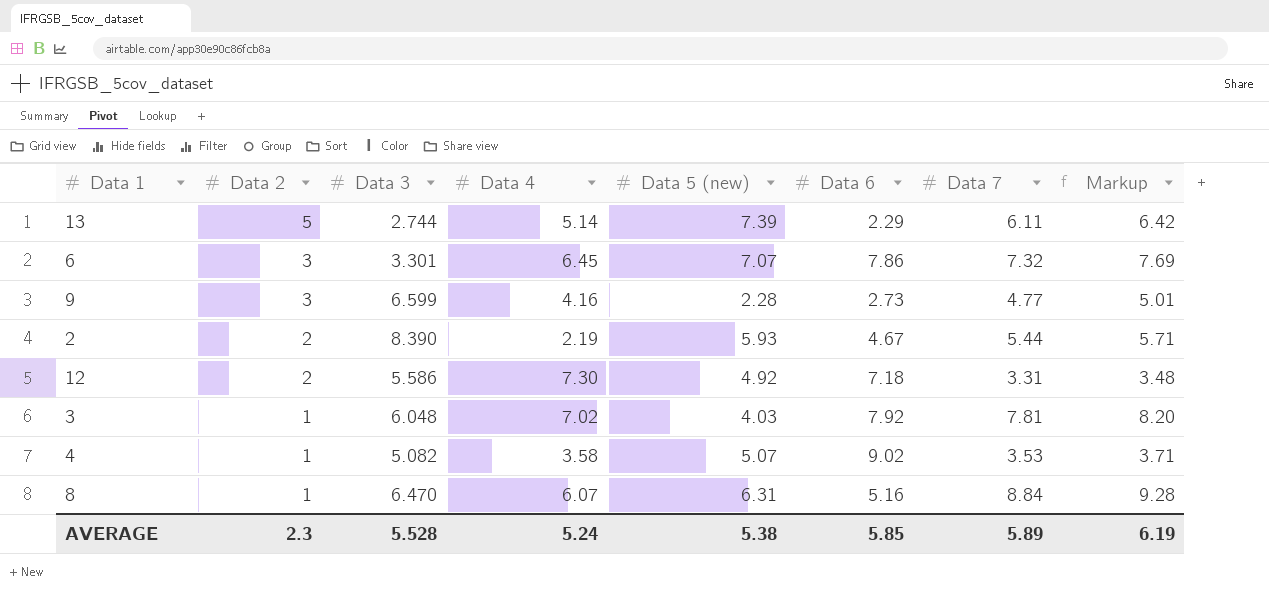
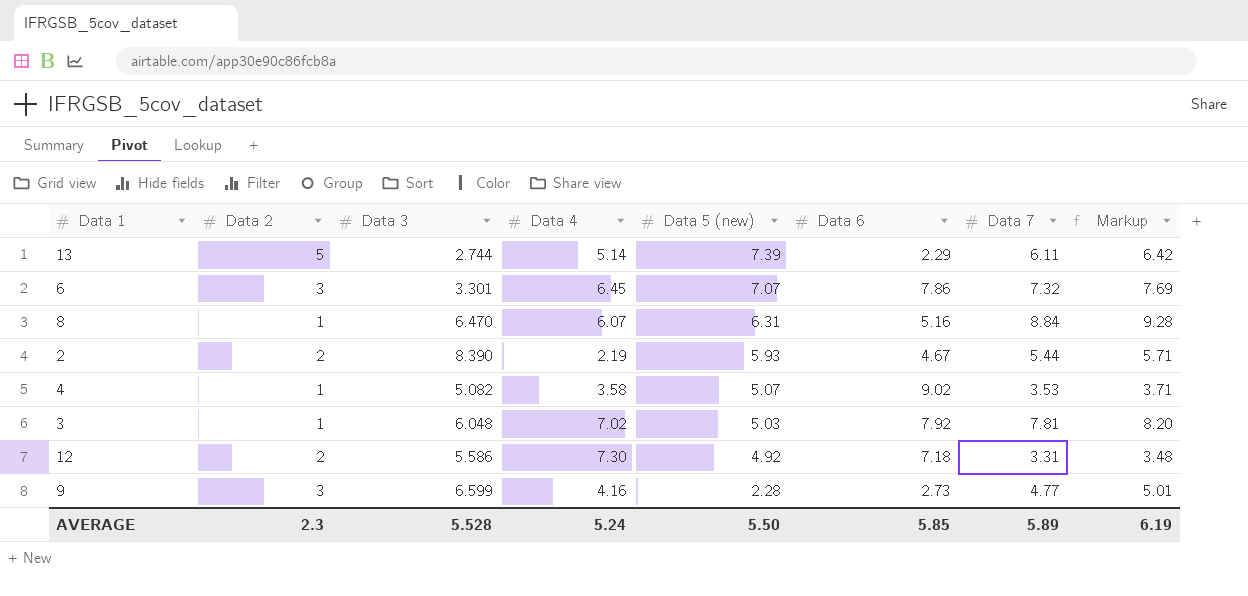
row order: Data 2 descending -> Data 5 (new) descending
3 | Data 5 (new): 4.03 -> 5.03
AVERAGE | Data 5 (new): 5.38 -> 5.50

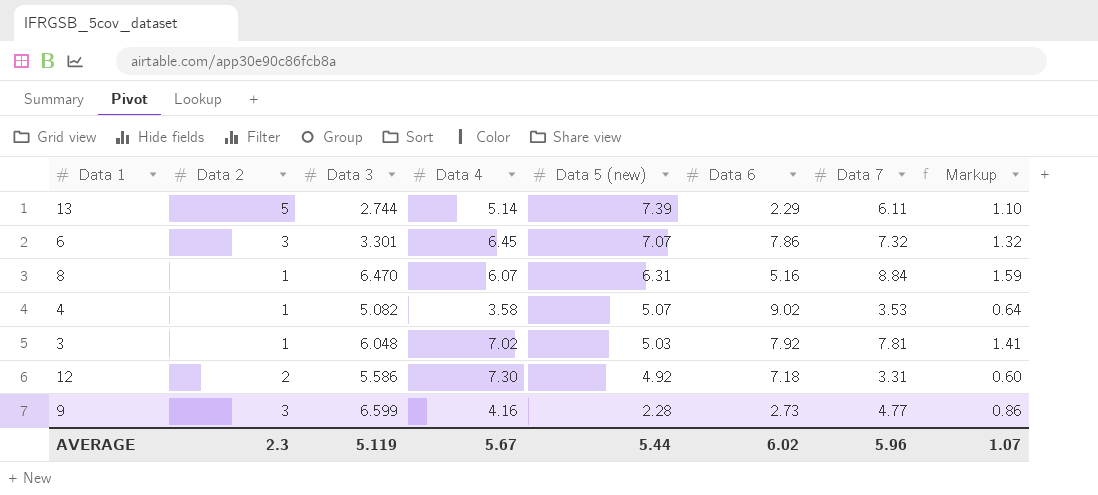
column Markup | formula: [Data 7] * 1.05 -> [Data 7] * 0.18
row 2: 2 | 8.390 | 2.19 | 5.93 | 4.67 | 5.44 | 5.71 -> none
AVERAGE | Data 3: 5.528 -> 5.119
AVERAGE | Data 4: 5.24 -> 5.67
AVERAGE | Data 5 (new): 5.50 -> 5.44
AVERAGE | Data 6: 5.85 -> 6.02
AVERAGE | Data 7: 5.89 -> 5.96
AVERAGE | Markup: 6.19 -> 1.07

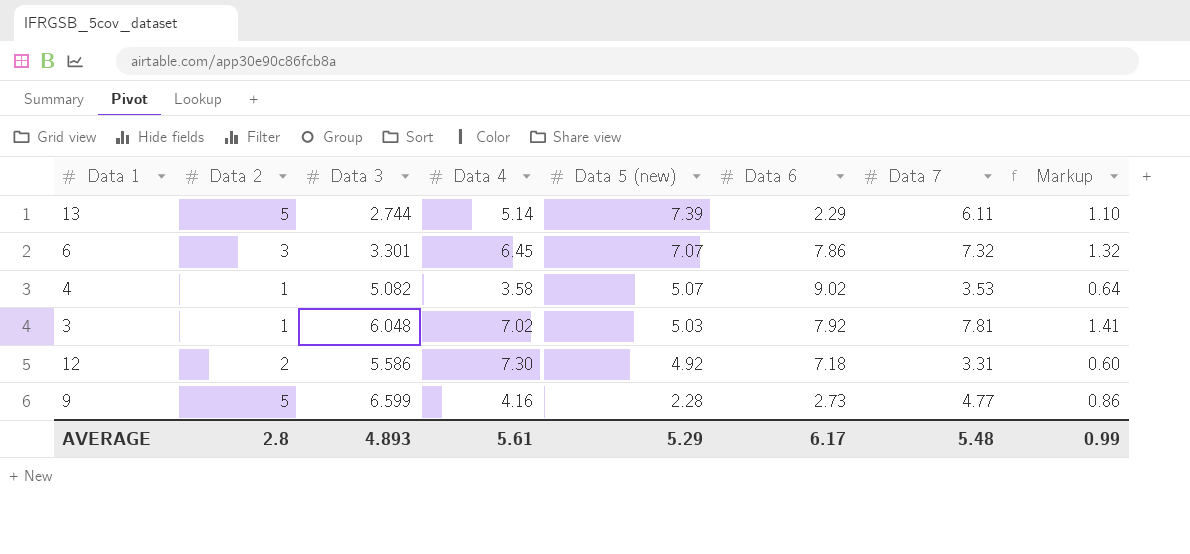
row 8: 1 | 6.470 | 6.07 | 6.31 | 5.16 | 8.84 | 1.59 -> none
9 | Data 2: 3 -> 5
AVERAGE | Data 2: 2.3 -> 2.8
AVERAGE | Data 3: 5.119 -> 4.893
AVERAGE | Data 4: 5.67 -> 5.61
AVERAGE | Data 5 (new): 5.44 -> 5.29
AVERAGE | Data 6: 6.02 -> 6.17
AVERAGE | Data 7: 5.96 -> 5.48
AVERAGE | Markup: 1.07 -> 0.99

